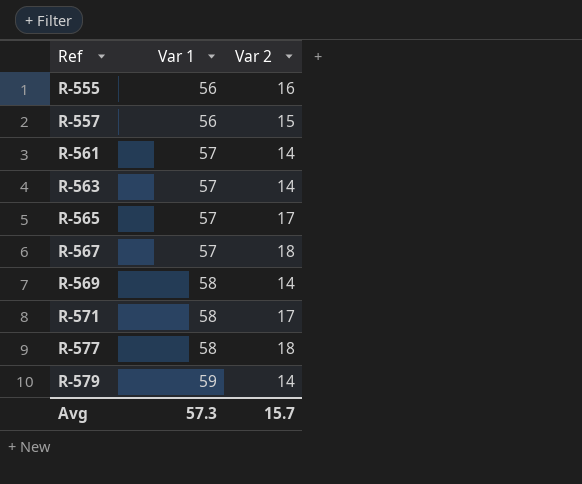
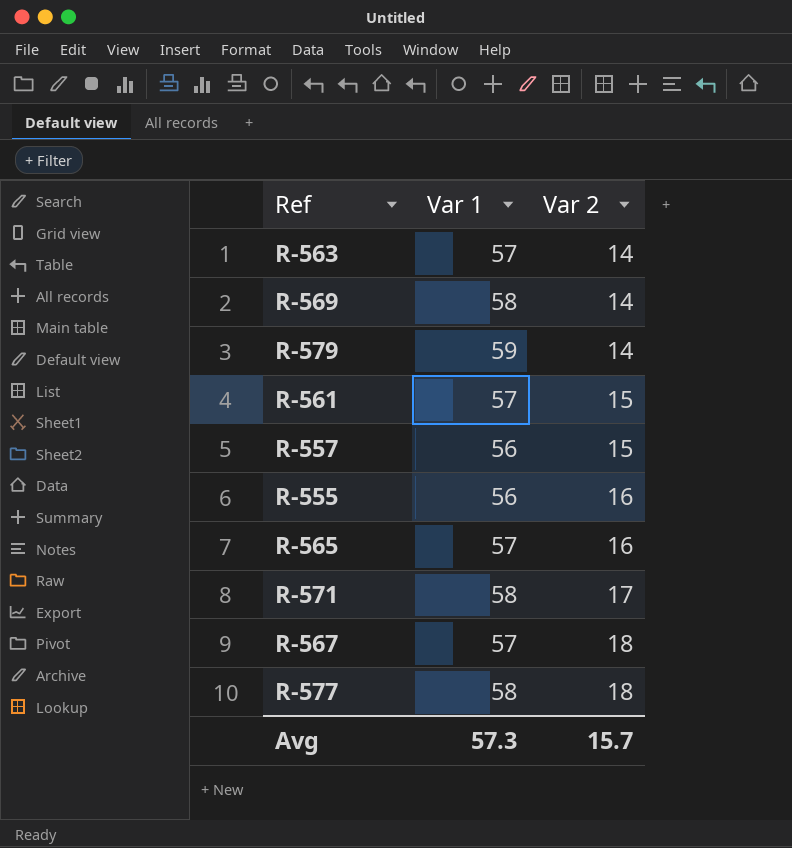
row order: Ref ascending -> Var 2 ascending
R-561 | Var 2: 14 -> 15
R-565 | Var 2: 17 -> 16

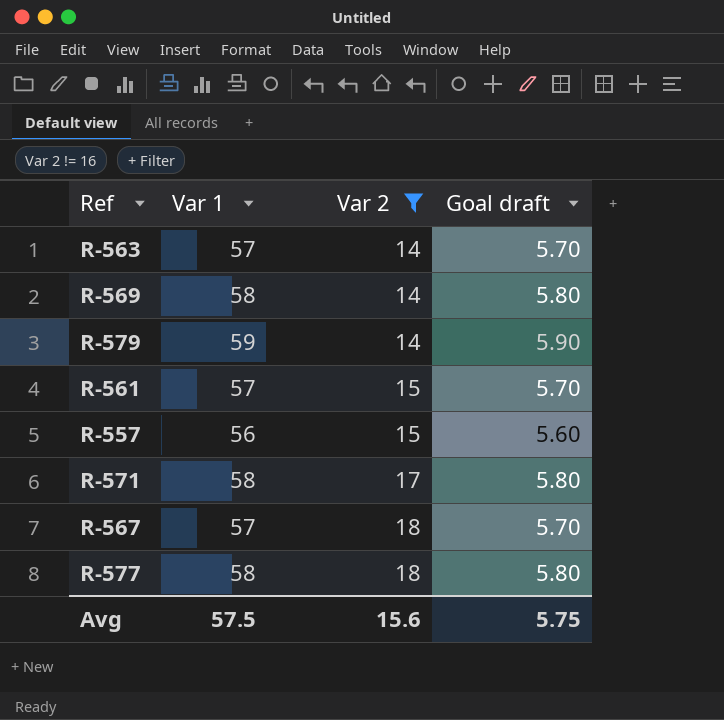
filter: none -> Var 2 != 16
column Goal draft | formula: none -> [Var 1] * 0.1
Avg | Var 1: 57.3 -> 57.5
Avg | Var 2: 15.7 -> 15.6

